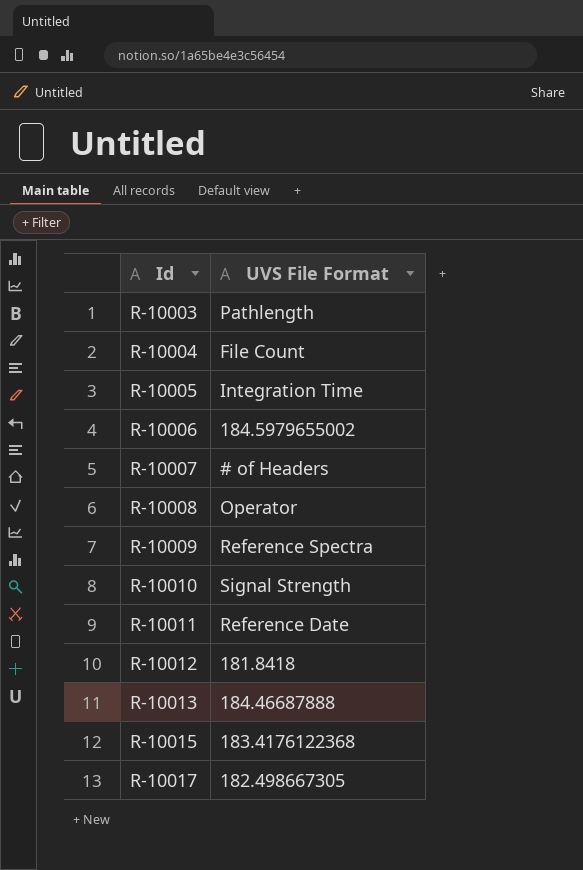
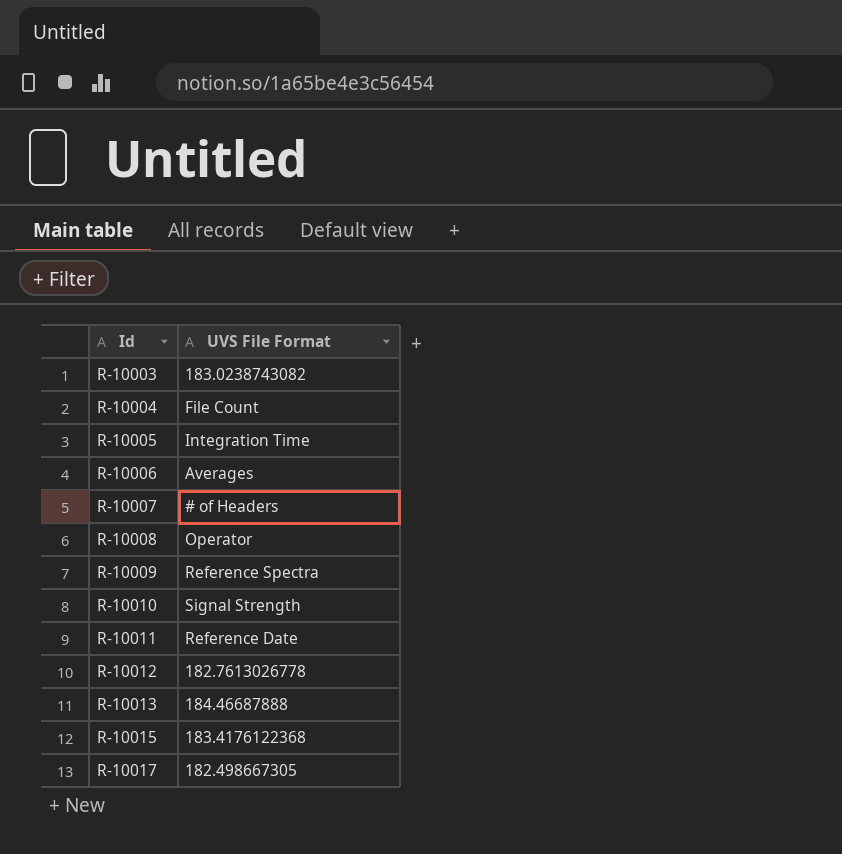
R-10003 | UVS File Format: Pathlength -> 183.0238743082
R-10006 | UVS File Format: 184.5979655002 -> Averages
R-10012 | UVS File Format: 181.8418 -> 182.7613026778

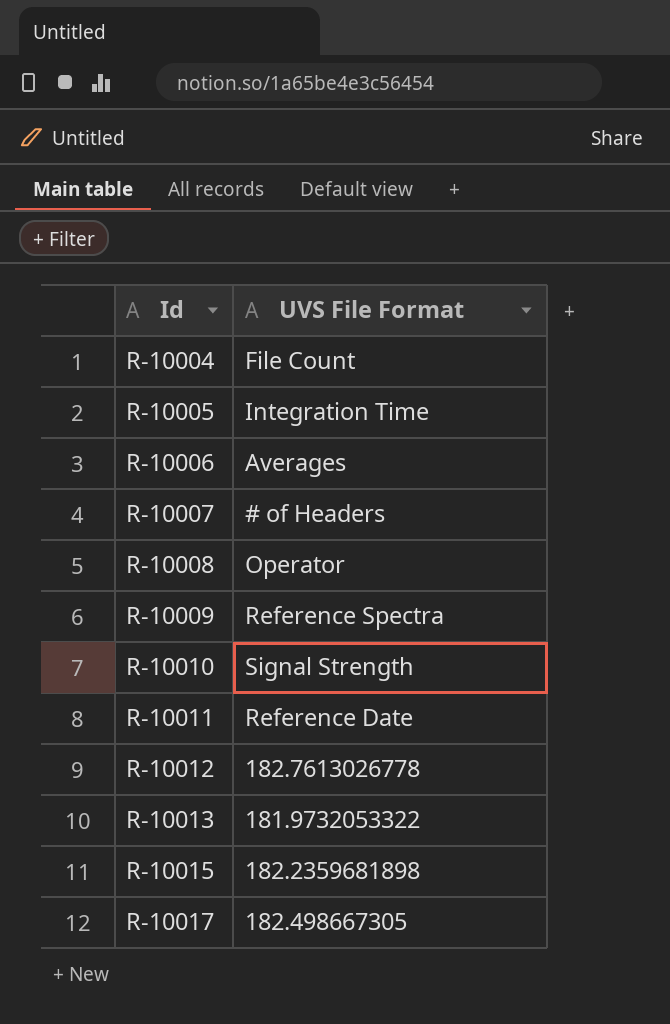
row R-10003: 183.0238743082 -> none
R-10013 | UVS File Format: 184.46687888 -> 181.9732053322
R-10015 | UVS File Format: 183.4176122368 -> 182.2359681898

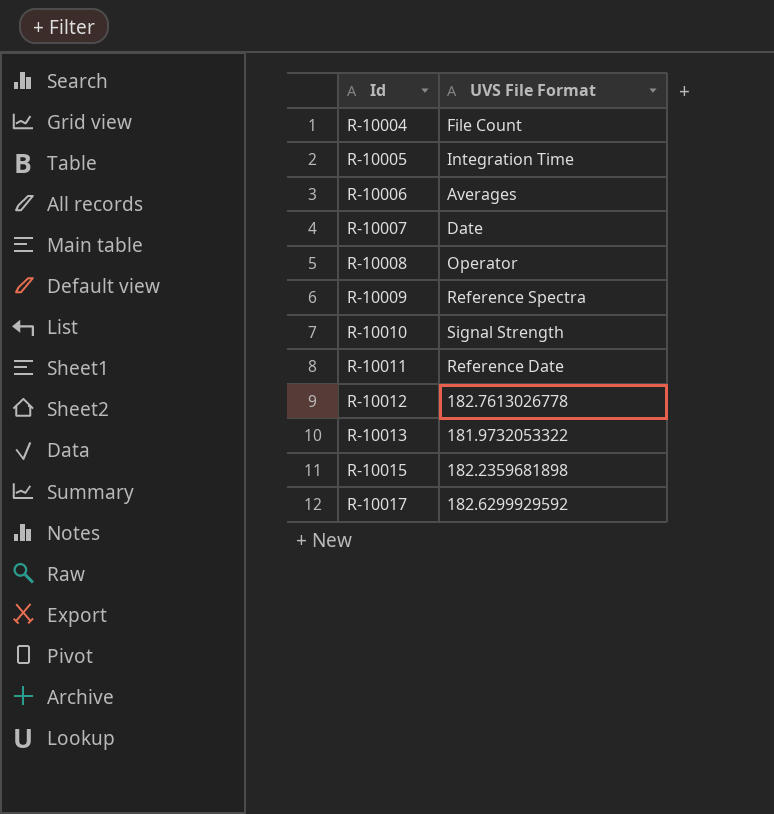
R-10007 | UVS File Format: # of Headers -> Date
R-10017 | UVS File Format: 182.498667305 -> 182.6299929592

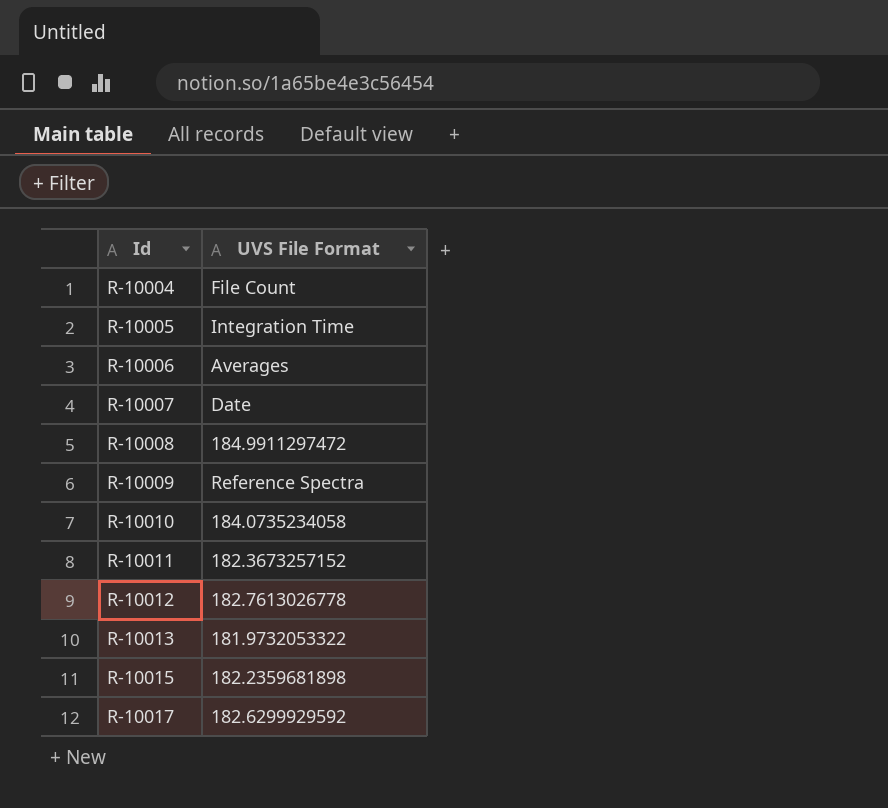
R-10008 | UVS File Format: Operator -> 184.9911297472
R-10010 | UVS File Format: Signal Strength -> 184.0735234058
R-10011 | UVS File Format: Reference Date -> 182.3673257152

